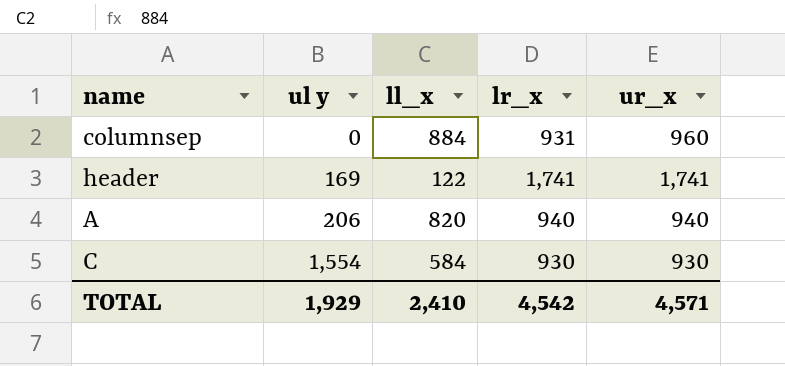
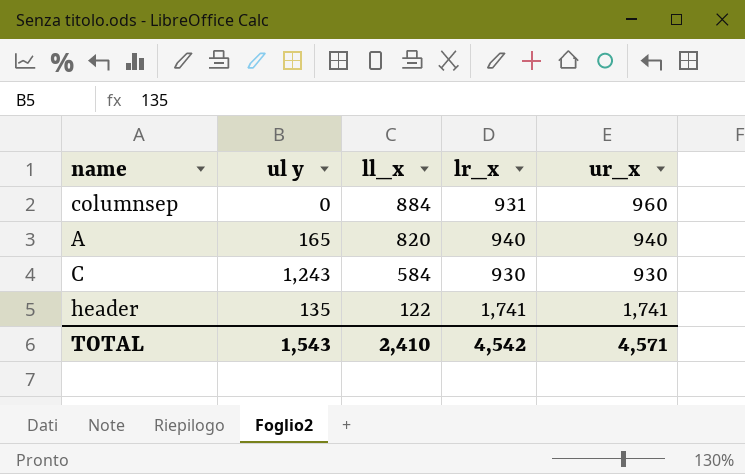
row order: ul y ascending -> ll_x descending
A | ul y: 206 -> 165
C | ul y: 1,554 -> 1,243
header | ul y: 169 -> 135
TOTAL | ul y: 1,929 -> 1,543

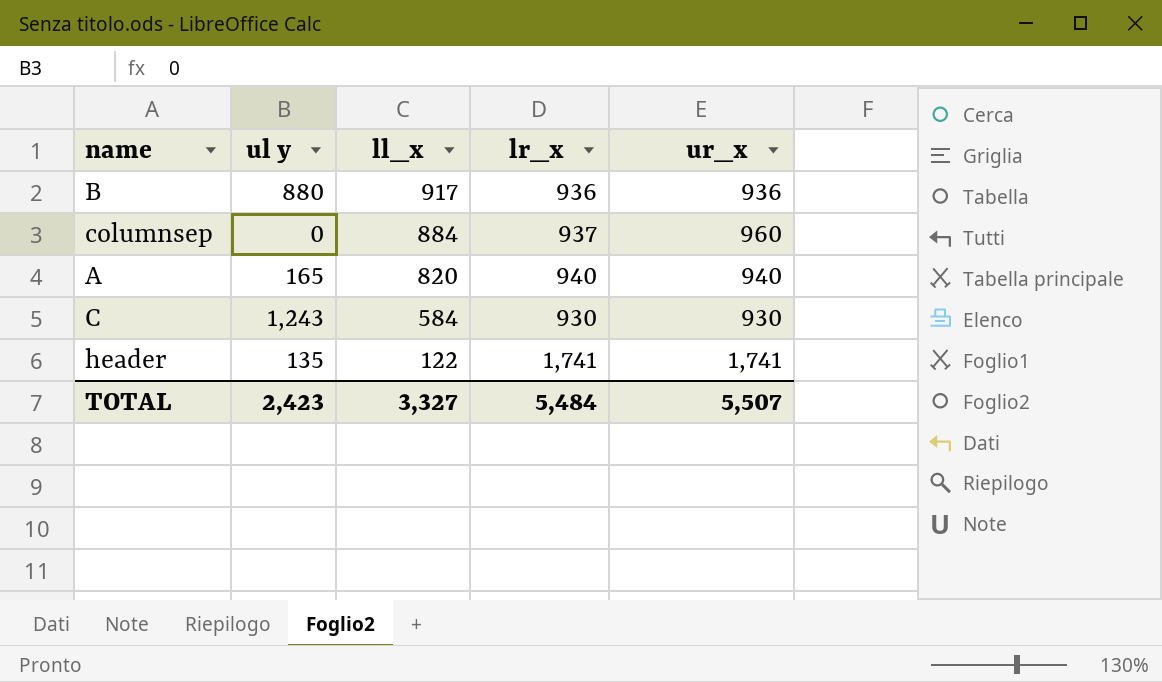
row B: none -> 880 | 917 | 936 | 936
columnsep | lr_x: 931 -> 937
TOTAL | ul y: 1,543 -> 2,423
TOTAL | ll_x: 2,410 -> 3,327
TOTAL | lr_x: 4,542 -> 5,484
TOTAL | ur_x: 4,571 -> 5,507

